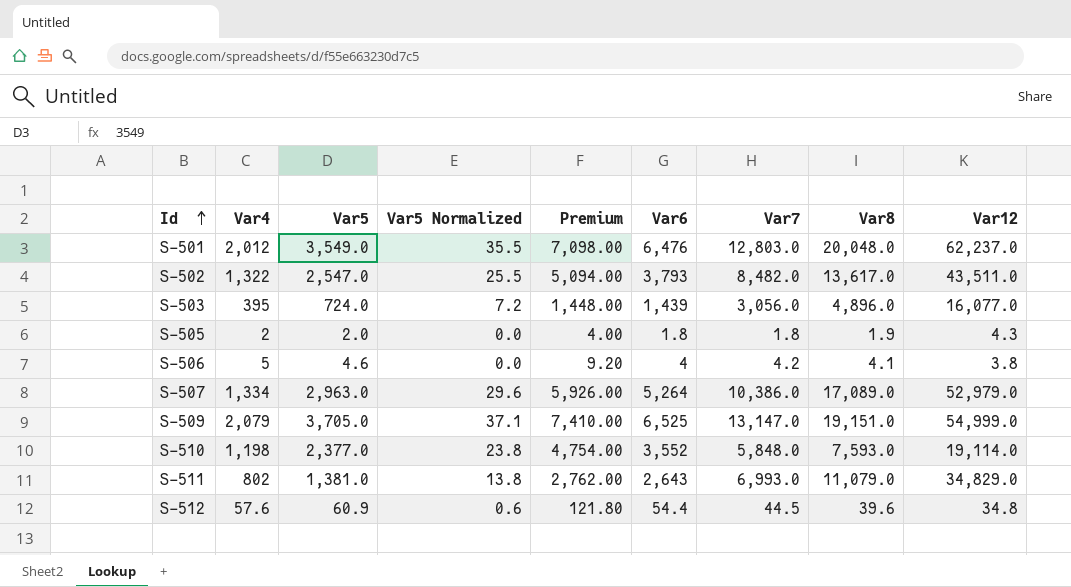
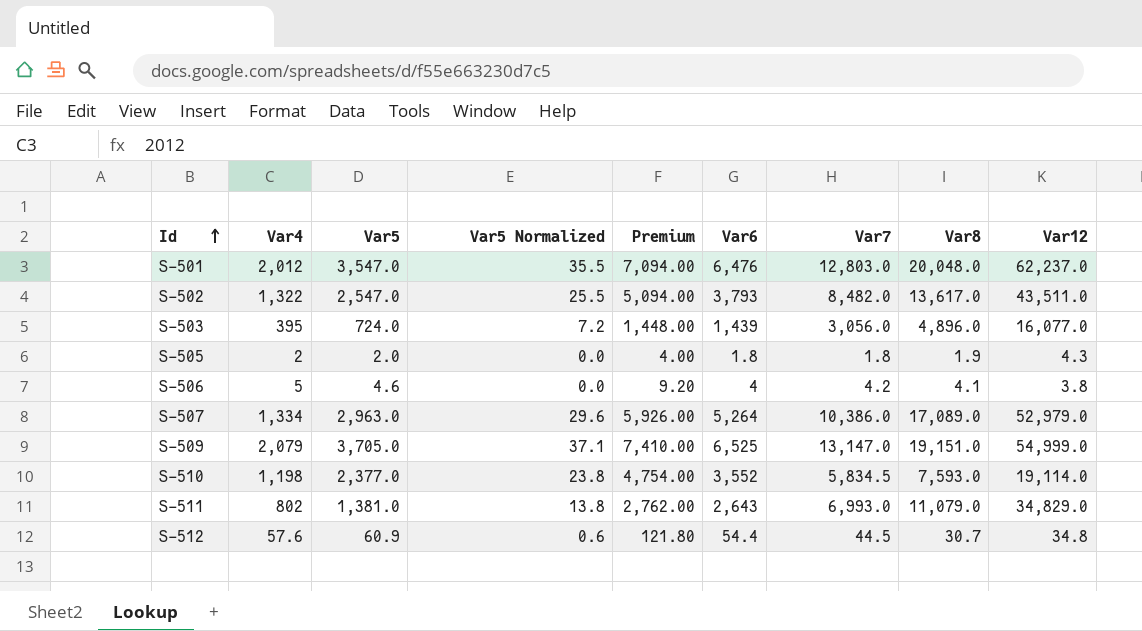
S-501 | Var5: 3,549.0 -> 3,547.0
S-501 | Premium: 7,098.00 -> 7,094.00
S-510 | Var7: 5,848.0 -> 5,834.5
S-512 | Var8: 39.6 -> 30.7

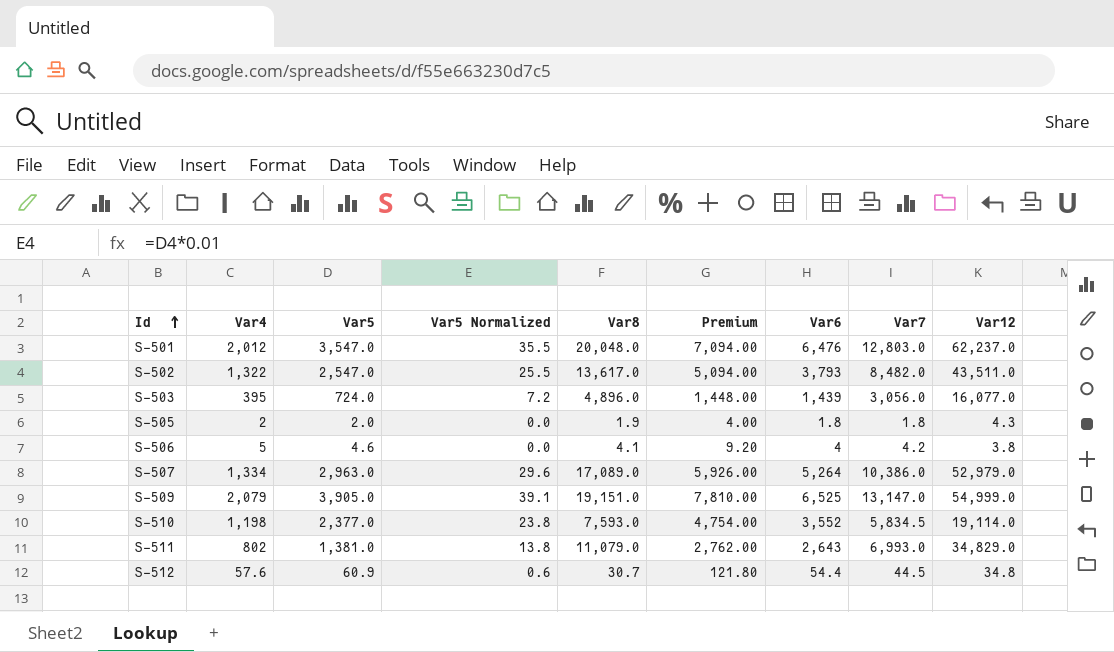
column Var8 | position: 8 -> 5
S-509 | Var5: 3,705.0 -> 3,905.0
S-509 | Var5 Normalized: 37.1 -> 39.1
S-509 | Premium: 7,410.00 -> 7,810.00

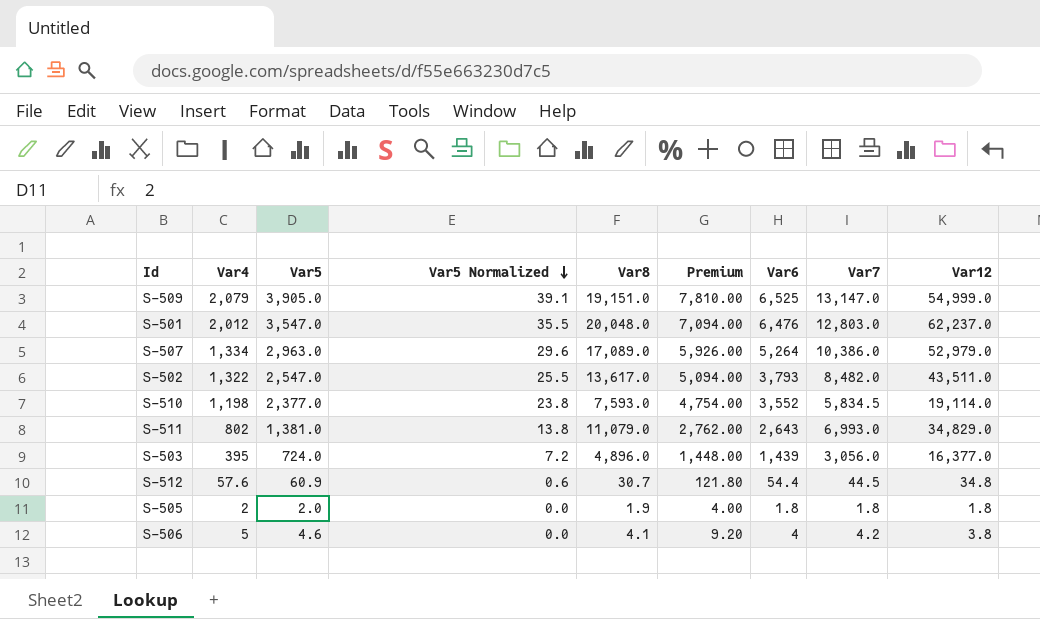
row order: Id ascending -> Var5 Normalized descending
S-503 | Var12: 16,077.0 -> 16,377.0
S-505 | Var12: 4.3 -> 1.8

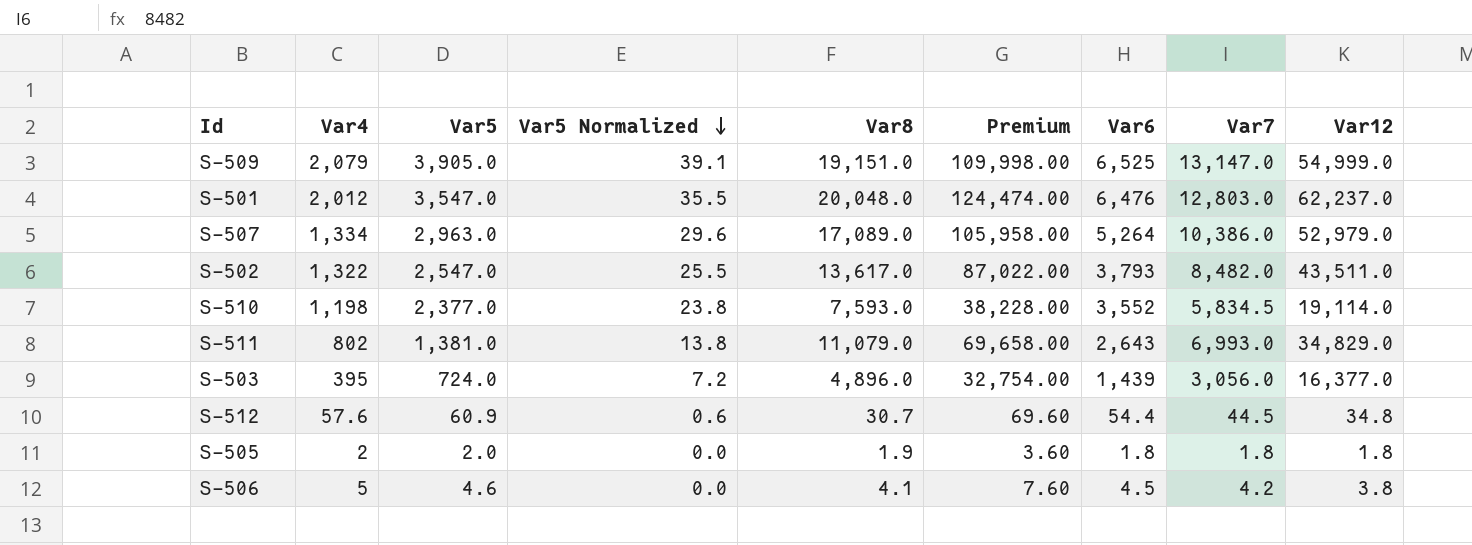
column Premium | formula: [Var5] * 2 -> [Var12] * 2
S-506 | Var6: 4 -> 4.5

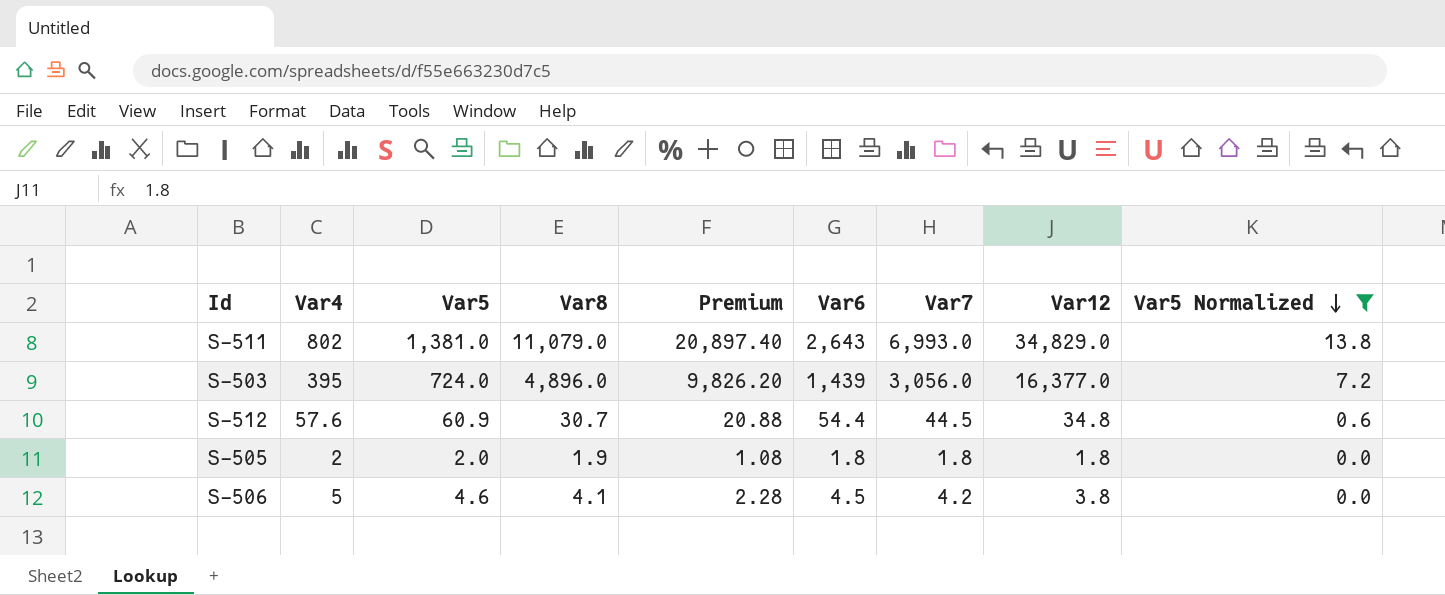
filter: none -> Var5 Normalized <= 13.8
column Premium | formula: [Var12] * 2 -> [Var12] * 0.6
column Var5 Normalized | position: 4 -> 9

